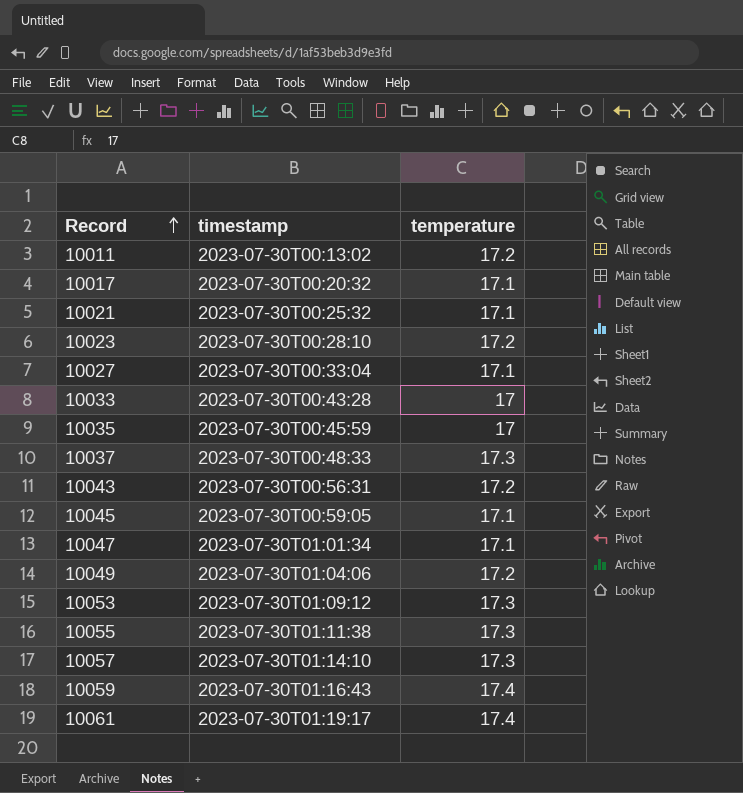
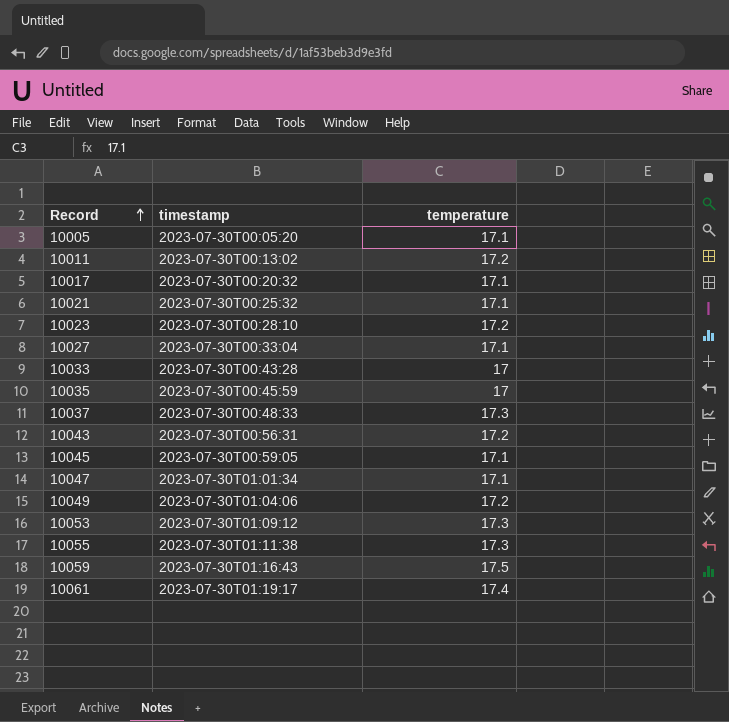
row 10057: 2023-07-30T01:14:10 | 17.3 -> none
row 10005: none -> 2023-07-30T00:05:20 | 17.1
10059 | temperature: 17.4 -> 17.5

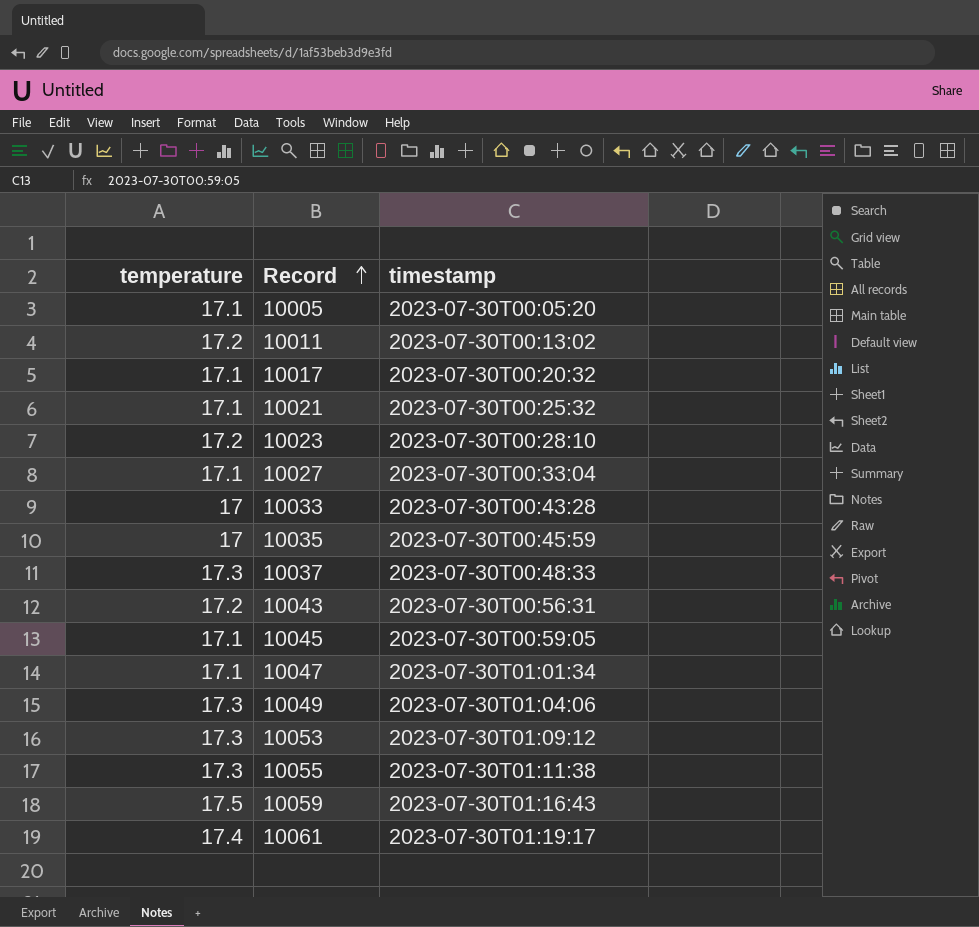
column temperature | position: 3 -> 1
10049 | temperature: 17.2 -> 17.3

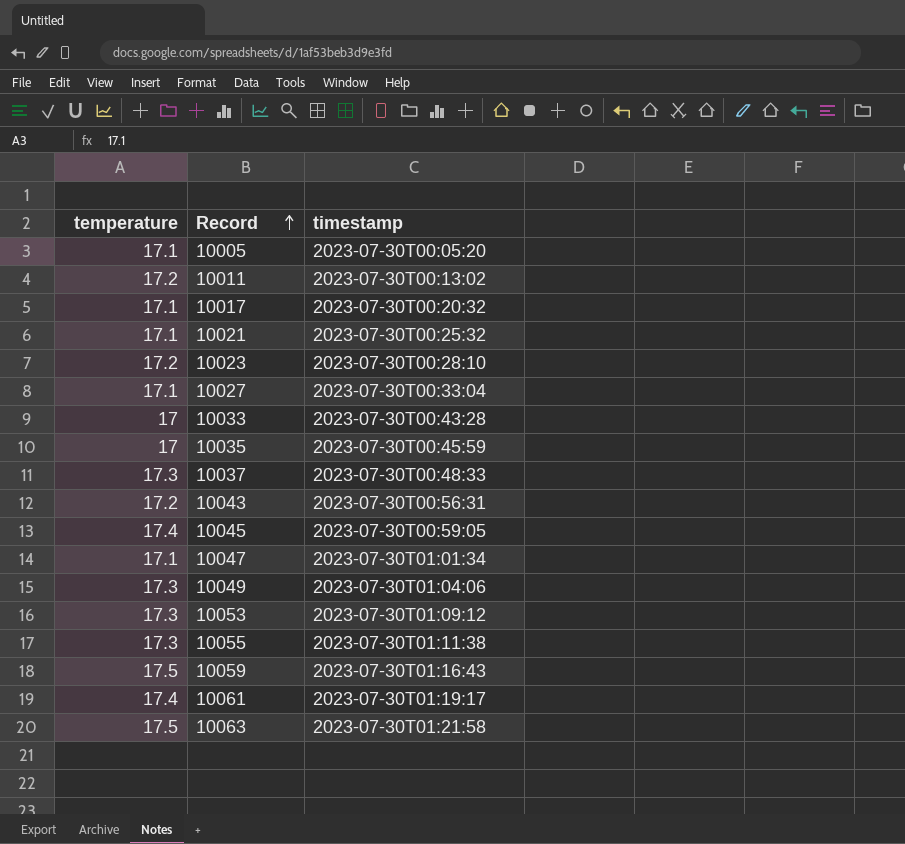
10045 | temperature: 17.1 -> 17.4
row 10063: none -> 17.5 | 2023-07-30T01:21:58

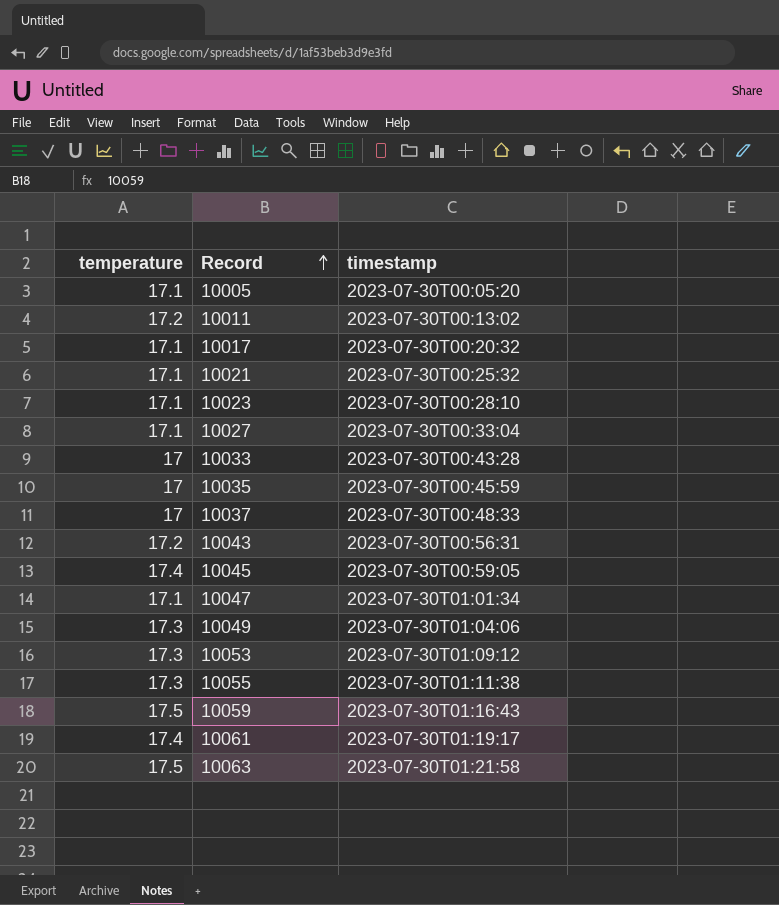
10023 | temperature: 17.2 -> 17.1
10037 | temperature: 17.3 -> 17

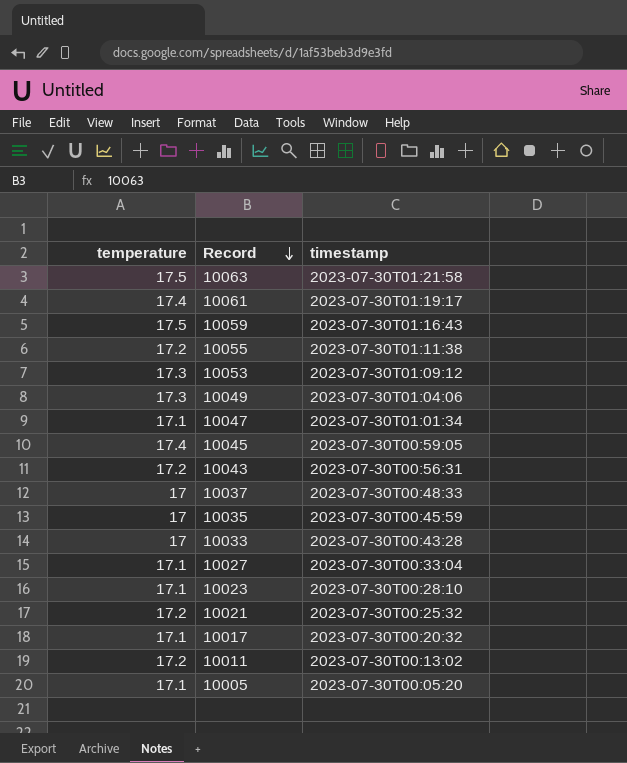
row order: Record ascending -> Record descending
10055 | temperature: 17.3 -> 17.2
10021 | temperature: 17.1 -> 17.2

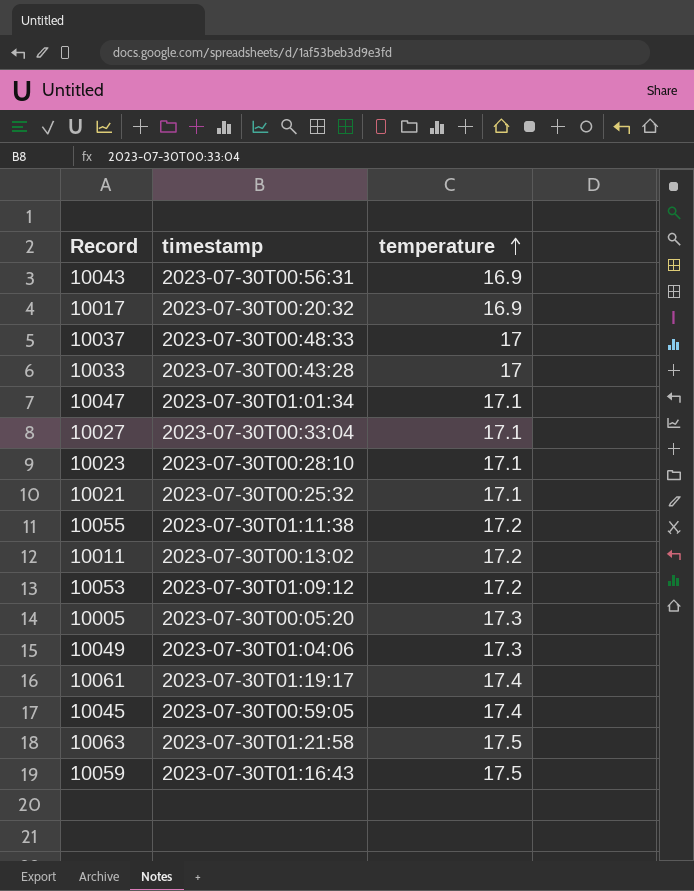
row order: Record descending -> temperature ascending
column temperature | position: 1 -> 3
row 10035: 17 | 2023-07-30T00:45:59 -> none
10043 | temperature: 17.2 -> 16.9
10017 | temperature: 17.1 -> 16.9
10021 | temperature: 17.2 -> 17.1
10053 | temperature: 17.3 -> 17.2
10005 | temperature: 17.1 -> 17.3

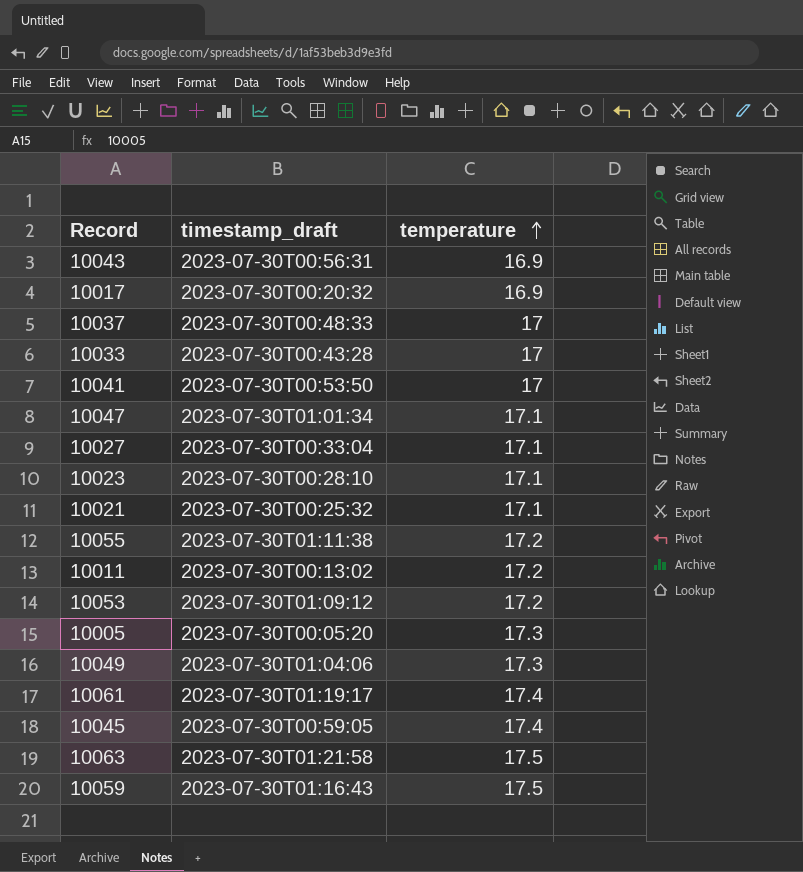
column name: timestamp -> timestamp_draft
row 10041: none -> 2023-07-30T00:53:50 | 17

